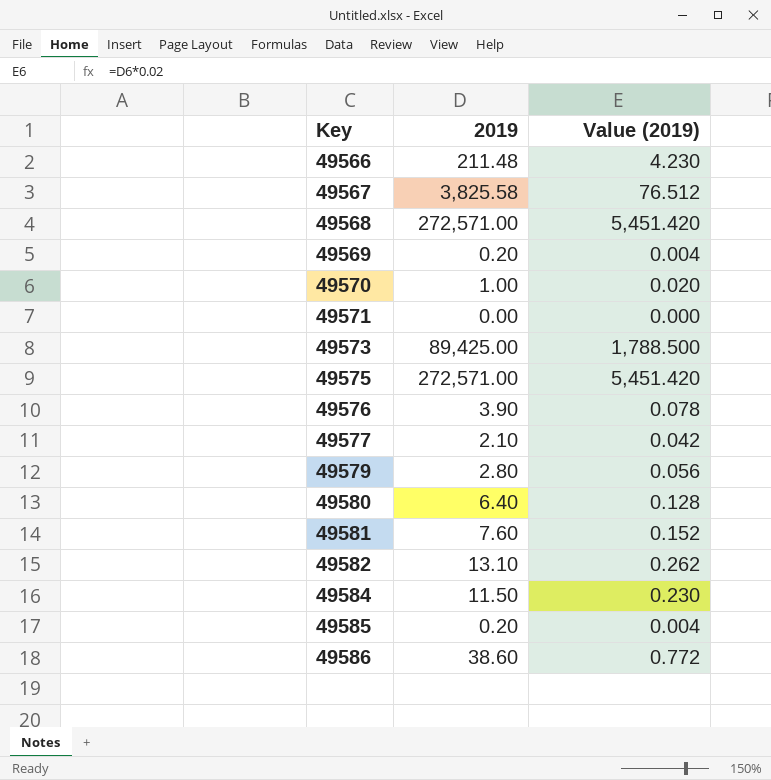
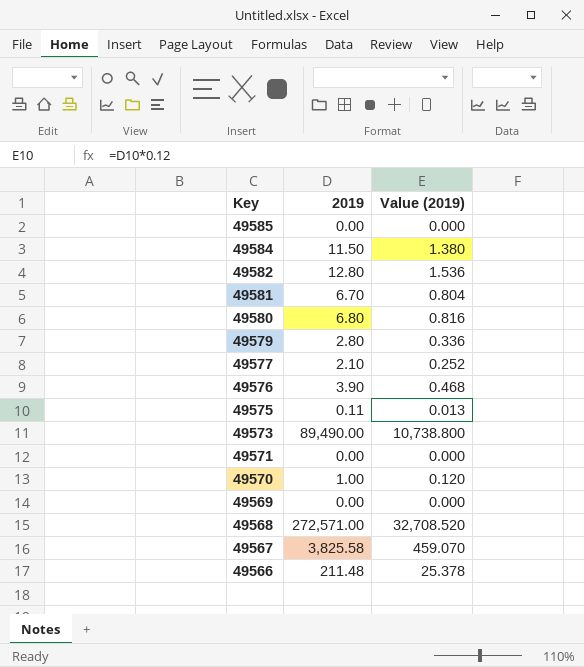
row order: Key ascending -> Key descending
column Value (2019) | formula: [2019] * 0.02 -> [2019] * 0.12
row 49586: 38.60 | 0.772 -> none
49585 | 2019: 0.20 -> 0.00
49582 | 2019: 13.10 -> 12.80
49581 | 2019: 7.60 -> 6.70
49580 | 2019: 6.40 -> 6.80
49575 | 2019: 272,571.00 -> 0.11
49573 | 2019: 89,425.00 -> 89,490.00
49569 | 2019: 0.20 -> 0.00

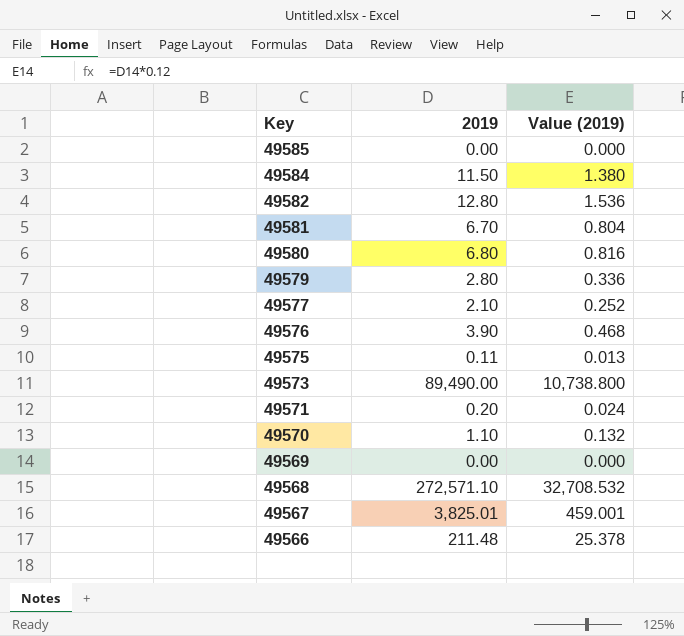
49571 | 2019: 0.00 -> 0.20
49571 | Value (2019): 0.000 -> 0.024
49570 | 2019: 1.00 -> 1.10
49570 | Value (2019): 0.120 -> 0.132
49568 | 2019: 272,571.00 -> 272,571.10
49568 | Value (2019): 32,708.520 -> 32,708.532
49567 | 2019: 3,825.58 -> 3,825.01
49567 | Value (2019): 459.070 -> 459.001

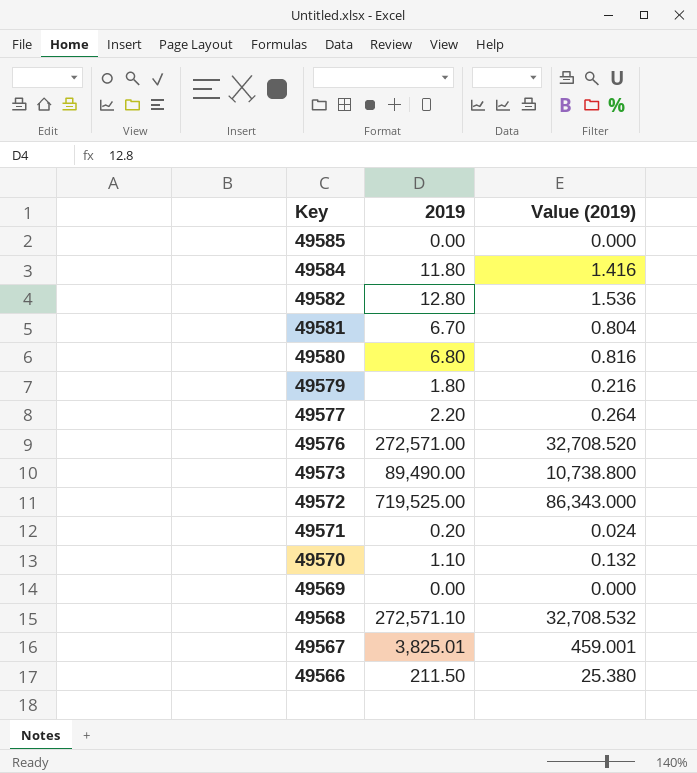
row 49575: 0.11 | 0.013 -> none
49584 | 2019: 11.50 -> 11.80
49584 | Value (2019): 1.380 -> 1.416
49579 | 2019: 2.80 -> 1.80
49579 | Value (2019): 0.336 -> 0.216
49577 | 2019: 2.10 -> 2.20
49577 | Value (2019): 0.252 -> 0.264
49576 | 2019: 3.90 -> 272,571.00
49576 | Value (2019): 0.468 -> 32,708.520
row 49572: none -> 719,525.00 | 86,343.000
49566 | 2019: 211.48 -> 211.50
49566 | Value (2019): 25.378 -> 25.380

